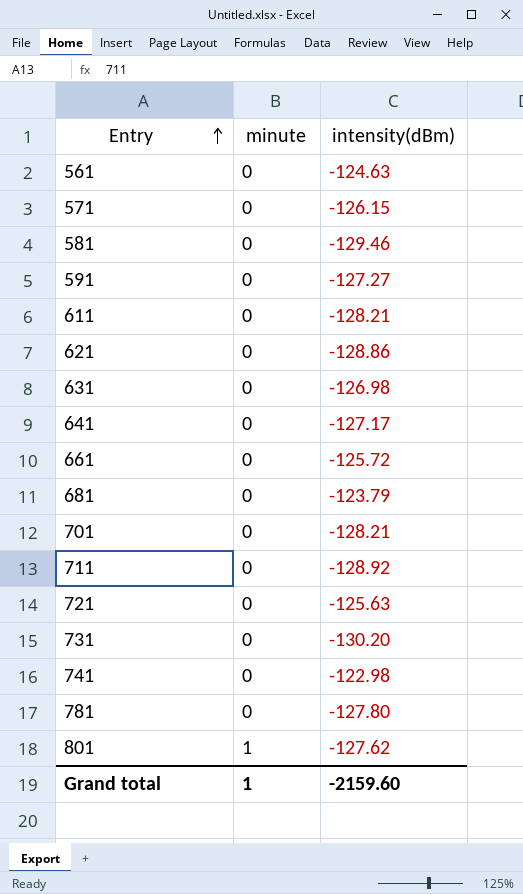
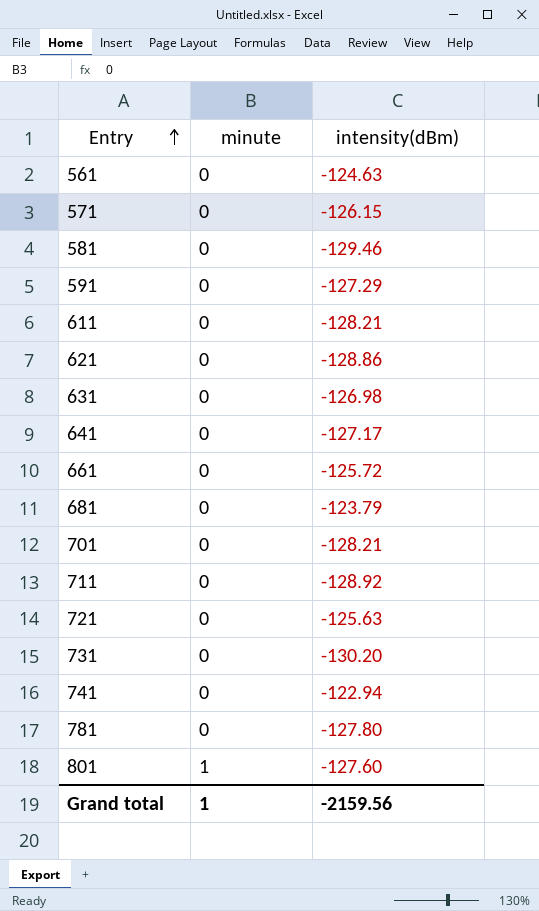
591 | intensity(dBm): -127.27 -> -127.29
741 | intensity(dBm): -122.98 -> -122.94
801 | intensity(dBm): -127.62 -> -127.60
Grand total | intensity(dBm): -2159.60 -> -2159.56

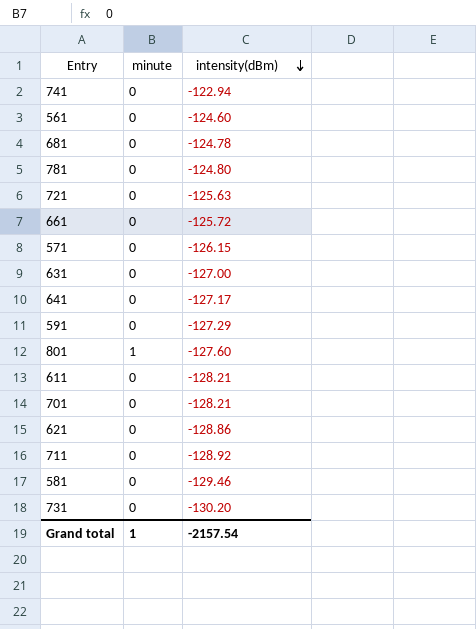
row order: Entry ascending -> intensity(dBm) descending
561 | intensity(dBm): -124.63 -> -124.60
681 | intensity(dBm): -123.79 -> -124.78
781 | intensity(dBm): -127.80 -> -124.80
631 | intensity(dBm): -126.98 -> -127.00
Grand total | intensity(dBm): -2159.56 -> -2157.54

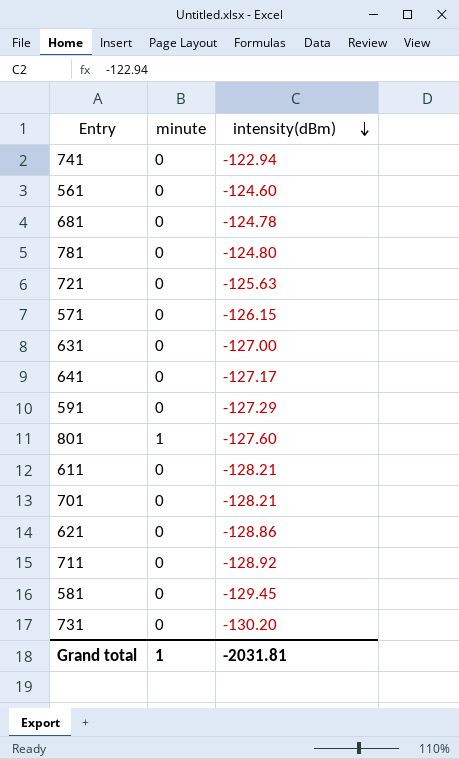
row 661: 0 | -125.72 -> none
581 | intensity(dBm): -129.46 -> -129.45
Grand total | intensity(dBm): -2157.54 -> -2031.81

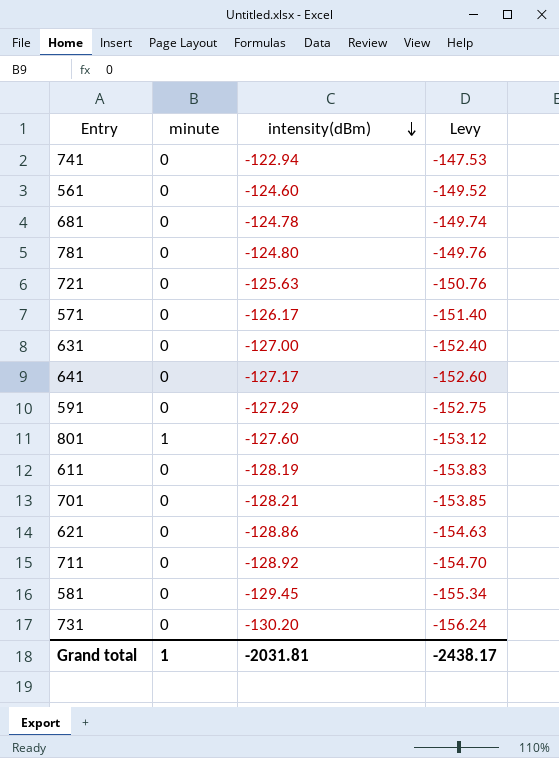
column Levy | formula: none -> [intensity(dBm)] * 1.2
571 | intensity(dBm): -126.15 -> -126.17
611 | intensity(dBm): -128.21 -> -128.19

